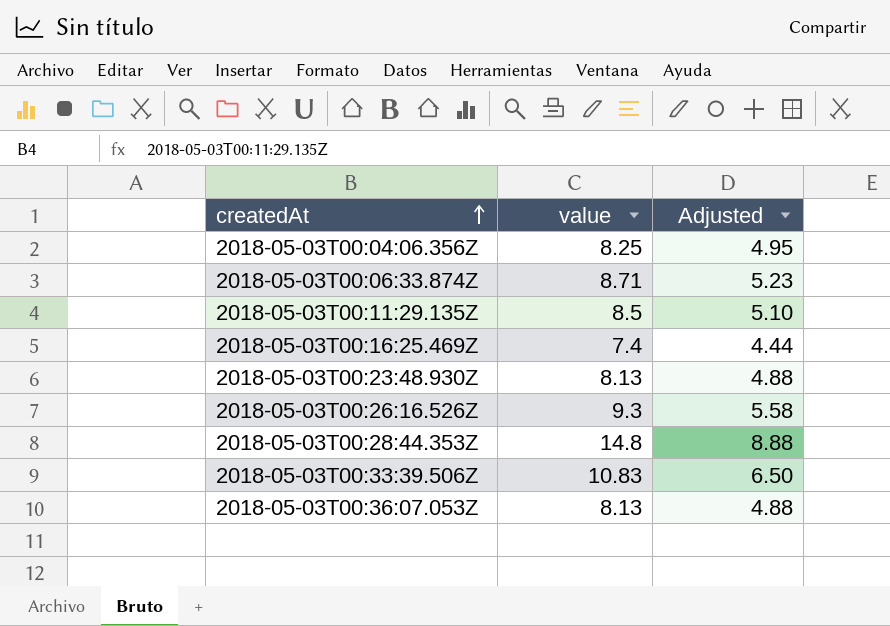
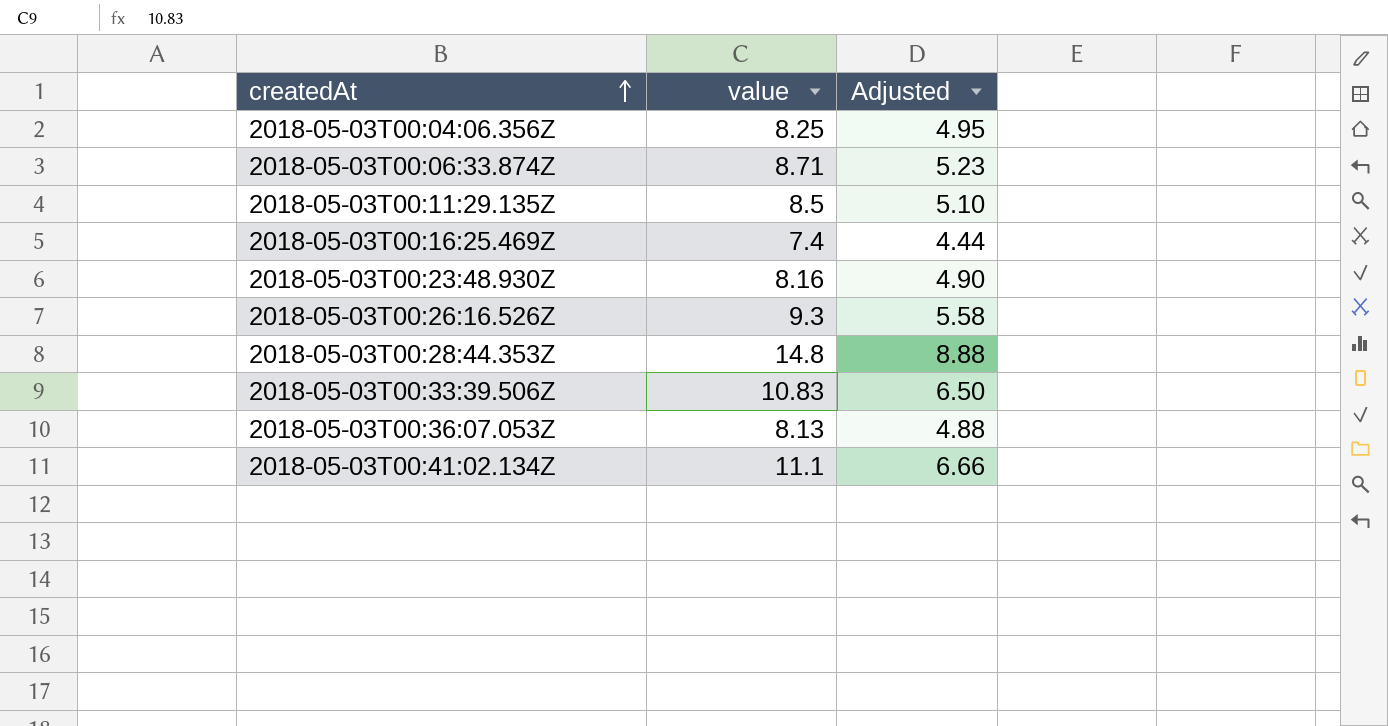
2018-05-03T00:23:48.930Z | value: 8.13 -> 8.16
2018-05-03T00:23:48.930Z | Adjusted: 4.88 -> 4.90
row 2018-05-03T00:41:02.134Z: none -> 11.1 | 6.66

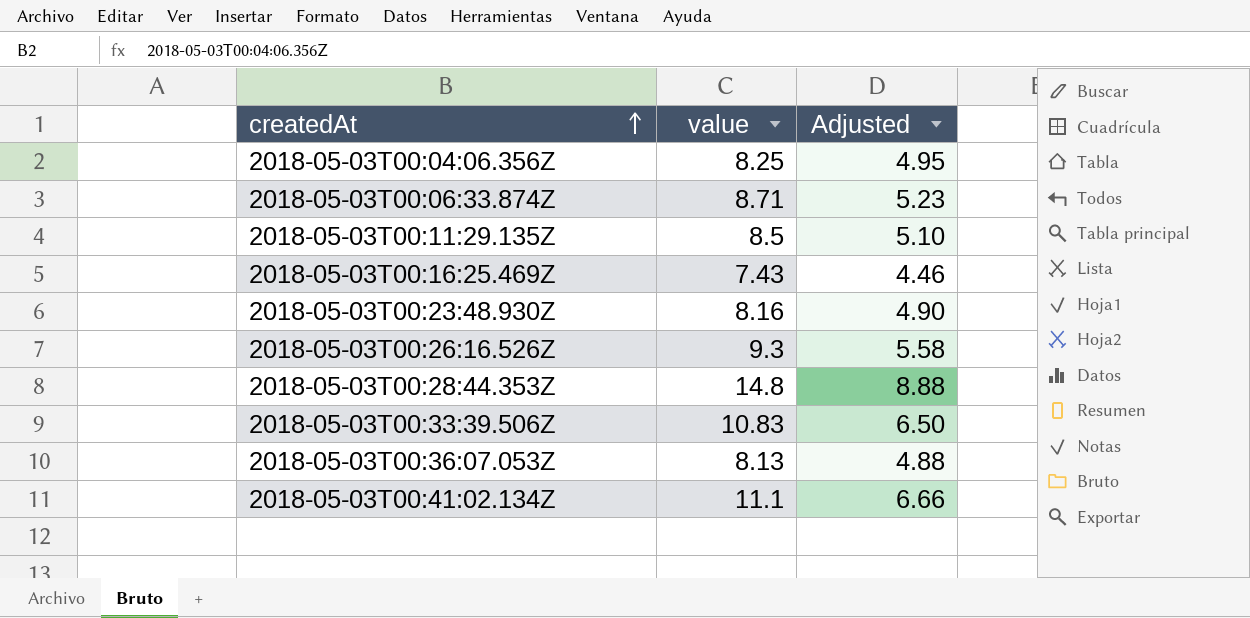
2018-05-03T00:16:25.469Z | value: 7.4 -> 7.43
2018-05-03T00:16:25.469Z | Adjusted: 4.44 -> 4.46

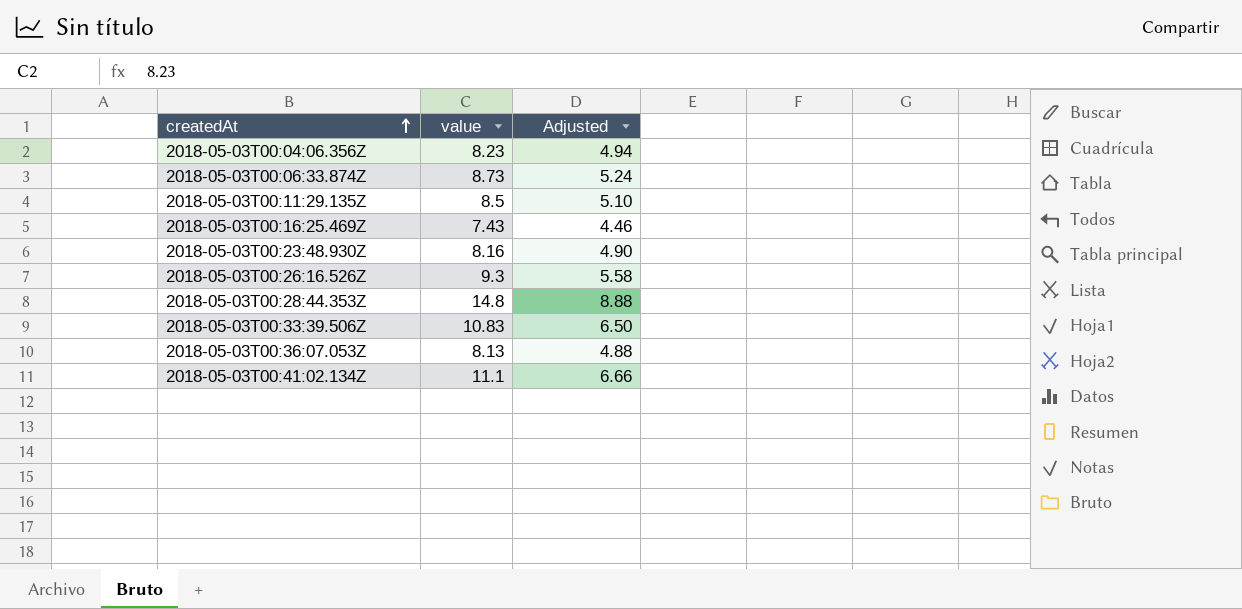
2018-05-03T00:04:06.356Z | value: 8.25 -> 8.23
2018-05-03T00:04:06.356Z | Adjusted: 4.95 -> 4.94
2018-05-03T00:06:33.874Z | value: 8.71 -> 8.73
2018-05-03T00:06:33.874Z | Adjusted: 5.23 -> 5.24

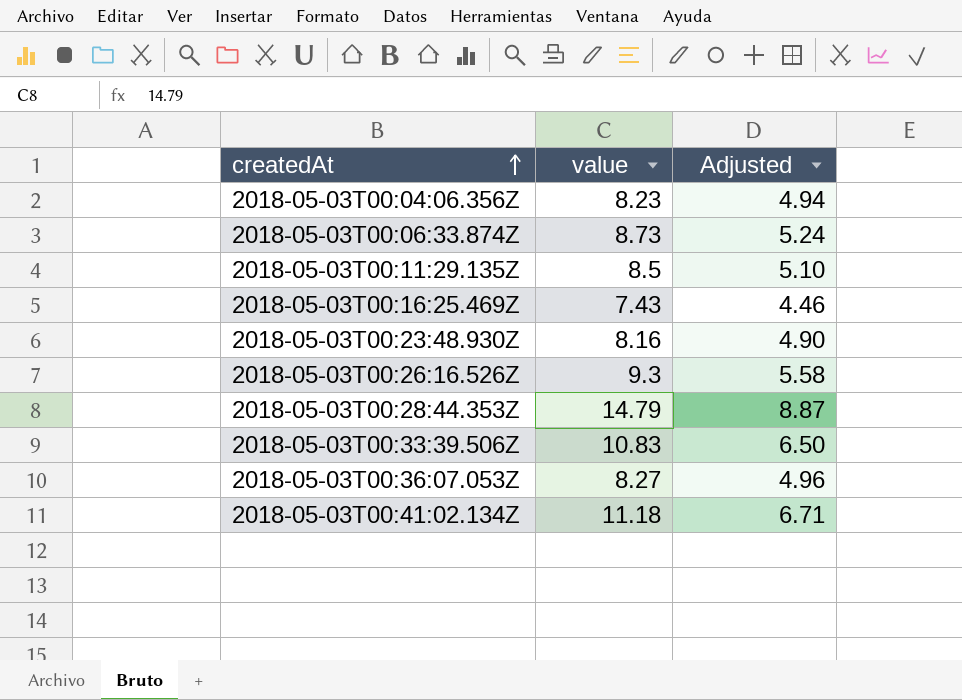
2018-05-03T00:28:44.353Z | value: 14.8 -> 14.79
2018-05-03T00:28:44.353Z | Adjusted: 8.88 -> 8.87
2018-05-03T00:36:07.053Z | value: 8.13 -> 8.27
2018-05-03T00:36:07.053Z | Adjusted: 4.88 -> 4.96
2018-05-03T00:41:02.134Z | value: 11.1 -> 11.18
2018-05-03T00:41:02.134Z | Adjusted: 6.66 -> 6.71

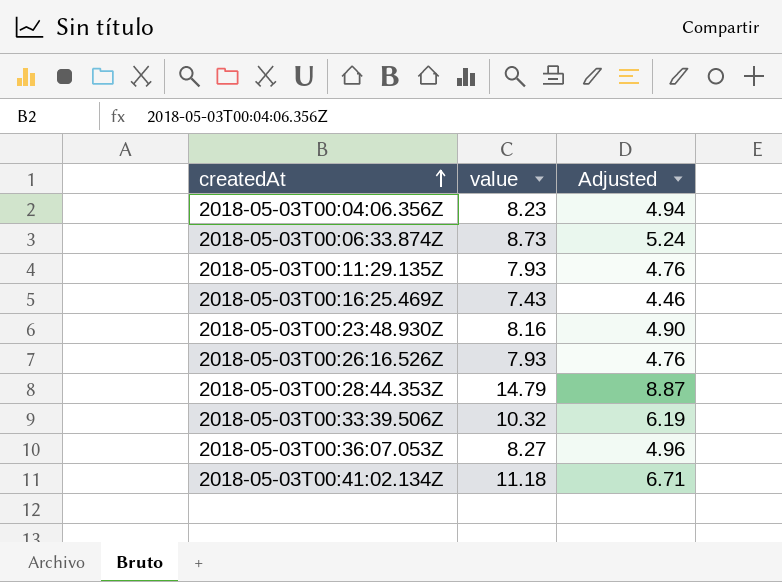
2018-05-03T00:11:29.135Z | value: 8.5 -> 7.93
2018-05-03T00:11:29.135Z | Adjusted: 5.10 -> 4.76
2018-05-03T00:26:16.526Z | value: 9.3 -> 7.93
2018-05-03T00:26:16.526Z | Adjusted: 5.58 -> 4.76
2018-05-03T00:33:39.506Z | value: 10.83 -> 10.32
2018-05-03T00:33:39.506Z | Adjusted: 6.50 -> 6.19

